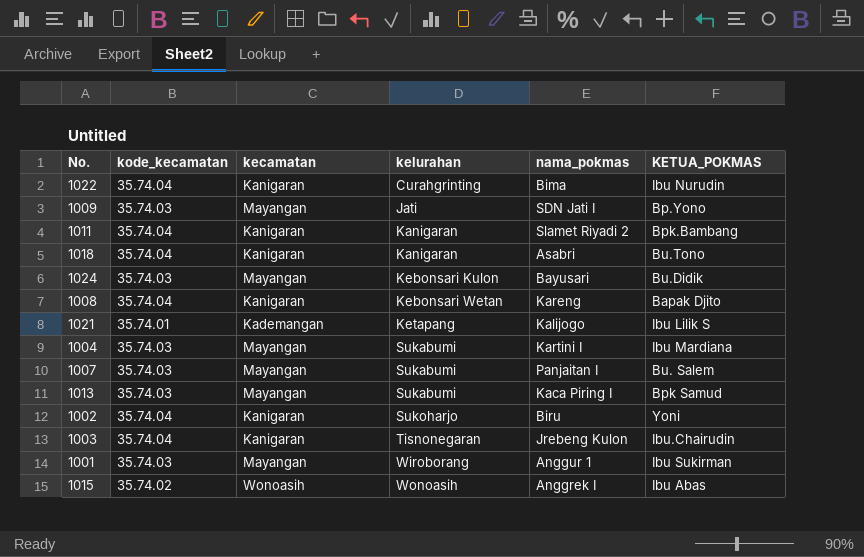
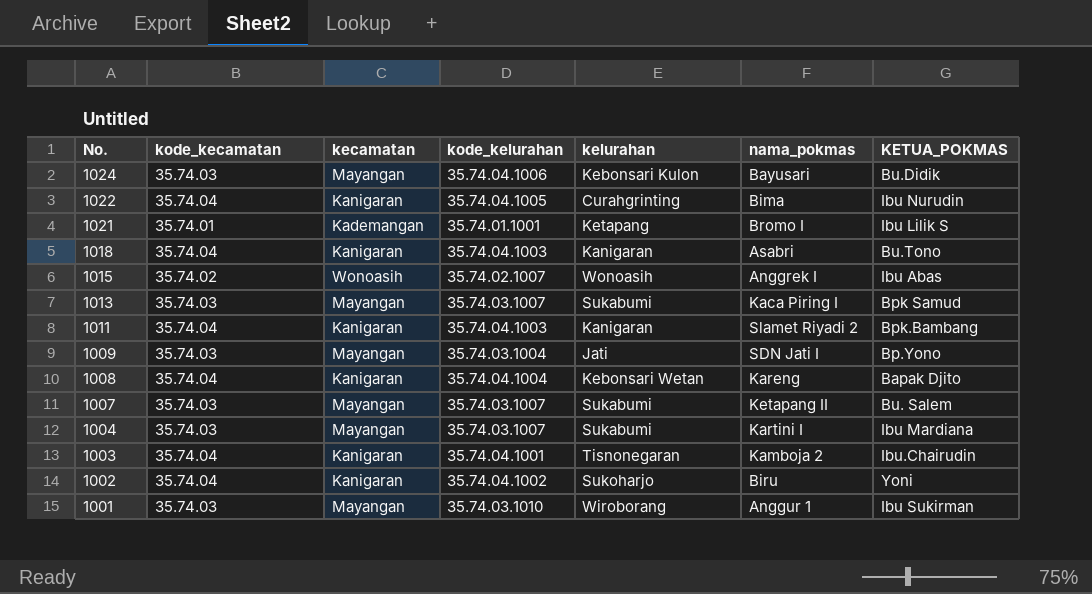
row order: kelurahan ascending -> No. descending
column kode_kelurahan | position: none -> 4
1021 | nama_pokmas: Kalijogo -> Bromo I
1007 | nama_pokmas: Panjaitan I -> Ketapang II
1003 | nama_pokmas: Jrebeng Kulon -> Kamboja 2

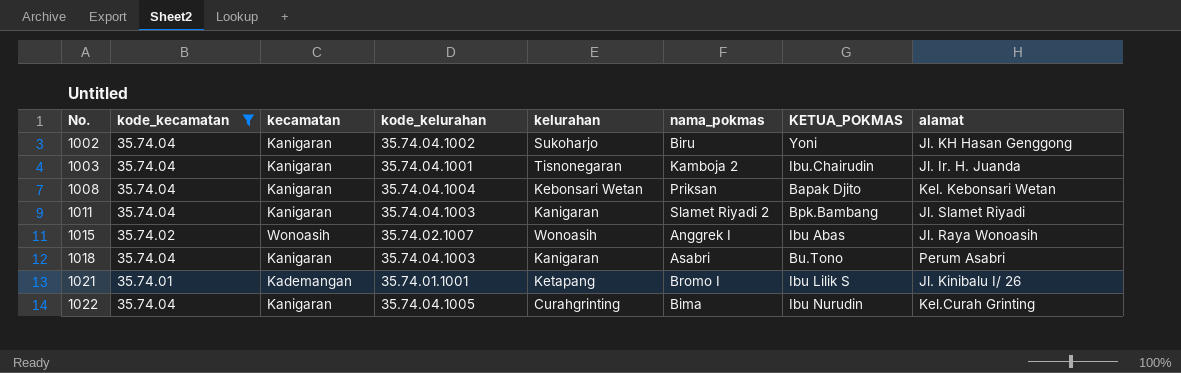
filter: none -> kode_kecamatan != 35.74.03
row order: No. descending -> No. ascending
column alamat | position: none -> 8
1008 | nama_pokmas: Kareng -> Priksan

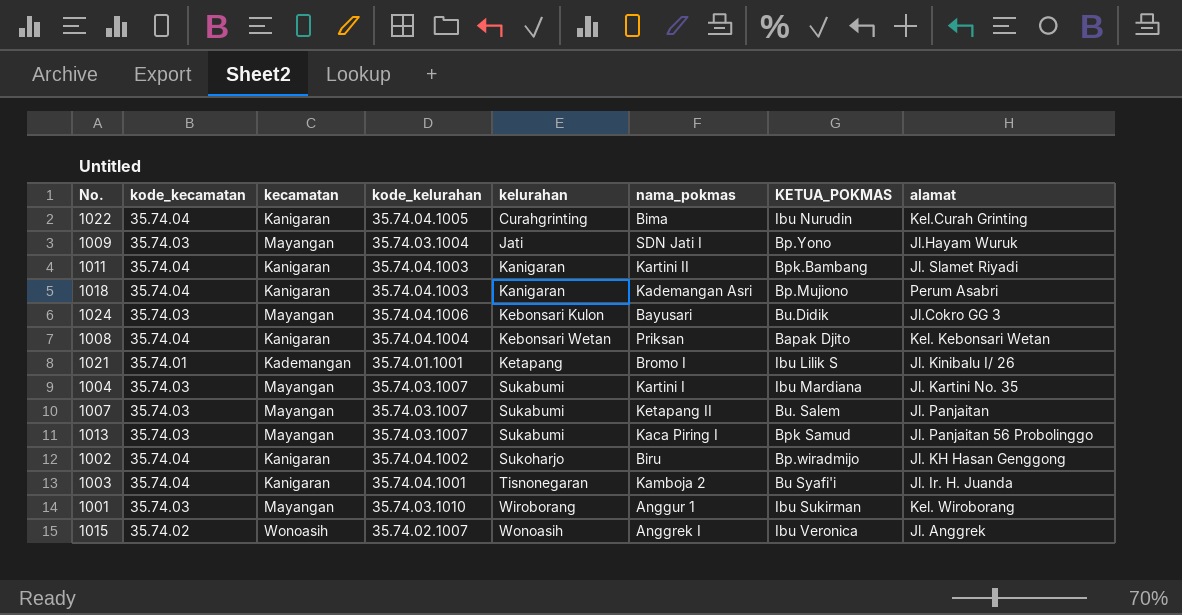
filter: kode_kecamatan != 35.74.03 -> none
row order: No. ascending -> kelurahan ascending
1011 | nama_pokmas: Slamet Riyadi 2 -> Kartini II
1018 | nama_pokmas: Asabri -> Kademangan Asri
1018 | KETUA_POKMAS: Bu.Tono -> Bp.Mujiono
1002 | KETUA_POKMAS: Yoni -> Bp.wiradmijo
1003 | KETUA_POKMAS: Ibu.Chairudin -> Bu Syafi'i
1015 | KETUA_POKMAS: Ibu Abas -> Ibu Veronica
1015 | alamat: Jl. Raya Wonoasih -> Jl. Anggrek

